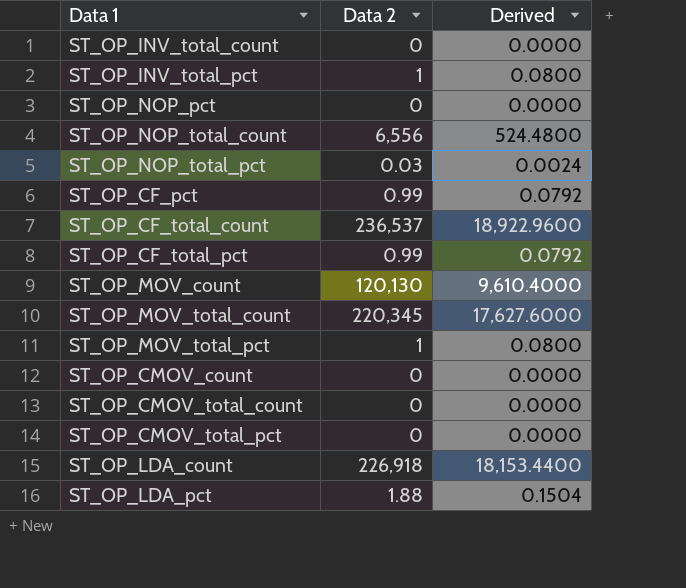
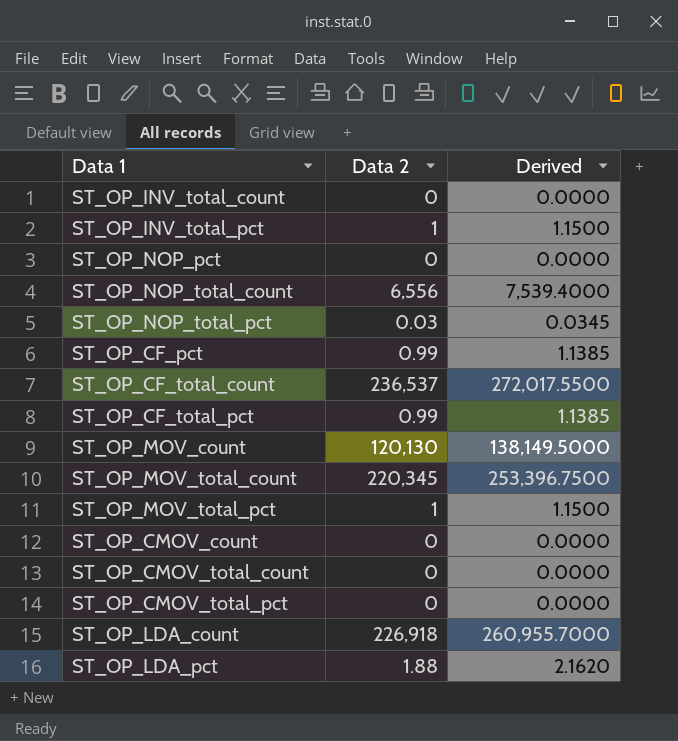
column Derived | formula: [Data 2] * 0.08 -> [Data 2] * 1.15

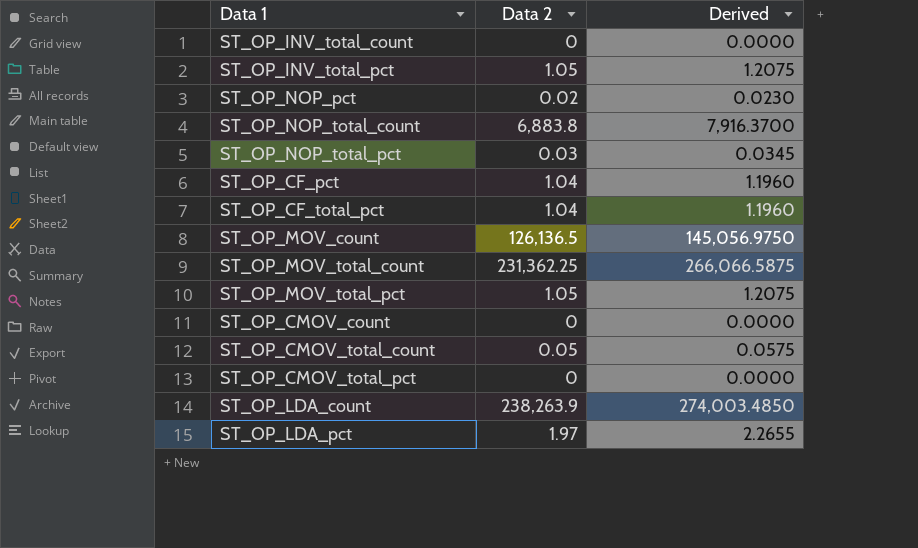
row ST_OP_CF_total_count: 236,537 | 272,017.5500 -> none
ST_OP_INV_total_pct | Data 2: 1 -> 1.05
ST_OP_INV_total_pct | Derived: 1.1500 -> 1.2075
ST_OP_NOP_pct | Data 2: 0 -> 0.02
ST_OP_NOP_pct | Derived: 0.0000 -> 0.0230
ST_OP_NOP_total_count | Data 2: 6,556 -> 6,883.8
ST_OP_NOP_total_count | Derived: 7,539.4000 -> 7,916.3700
ST_OP_CF_pct | Data 2: 0.99 -> 1.04
ST_OP_CF_pct | Derived: 1.1385 -> 1.1960
ST_OP_CF_total_pct | Data 2: 0.99 -> 1.04
ST_OP_CF_total_pct | Derived: 1.1385 -> 1.1960
ST_OP_MOV_count | Data 2: 120,130 -> 126,136.5
ST_OP_MOV_count | Derived: 138,149.5000 -> 145,056.9750
ST_OP_MOV_total_count | Data 2: 220,345 -> 231,362.25
ST_OP_MOV_total_count | Derived: 253,396.7500 -> 266,066.5875
ST_OP_MOV_total_pct | Data 2: 1 -> 1.05
ST_OP_MOV_total_pct | Derived: 1.1500 -> 1.2075
ST_OP_CMOV_total_count | Data 2: 0 -> 0.05
ST_OP_CMOV_total_count | Derived: 0.0000 -> 0.0575
ST_OP_LDA_count | Data 2: 226,918 -> 238,263.9
ST_OP_LDA_count | Derived: 260,955.7000 -> 274,003.4850
ST_OP_LDA_pct | Data 2: 1.88 -> 1.97
ST_OP_LDA_pct | Derived: 2.1620 -> 2.2655

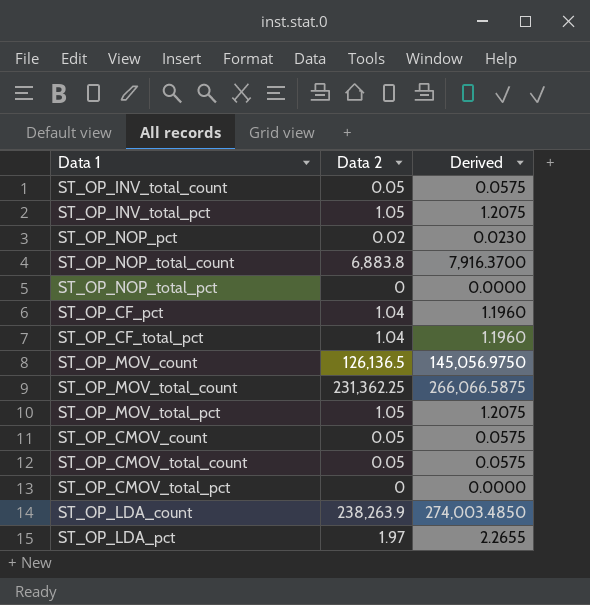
ST_OP_INV_total_count | Data 2: 0 -> 0.05
ST_OP_INV_total_count | Derived: 0.0000 -> 0.0575
ST_OP_NOP_total_pct | Data 2: 0.03 -> 0
ST_OP_NOP_total_pct | Derived: 0.0345 -> 0.0000
ST_OP_CMOV_count | Data 2: 0 -> 0.05
ST_OP_CMOV_count | Derived: 0.0000 -> 0.0575

